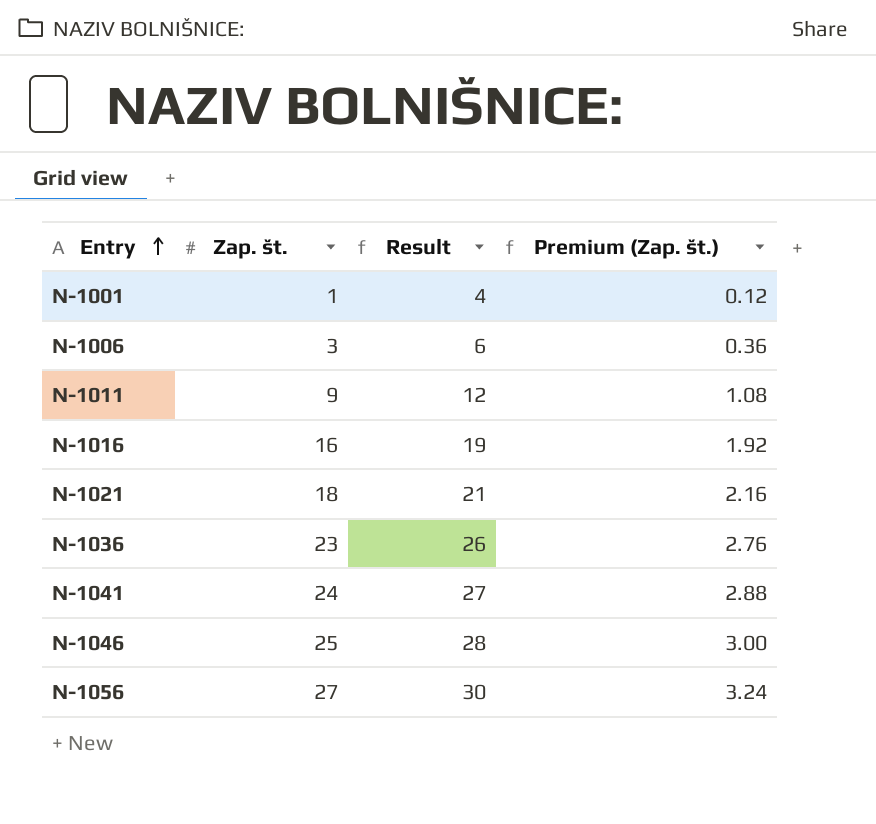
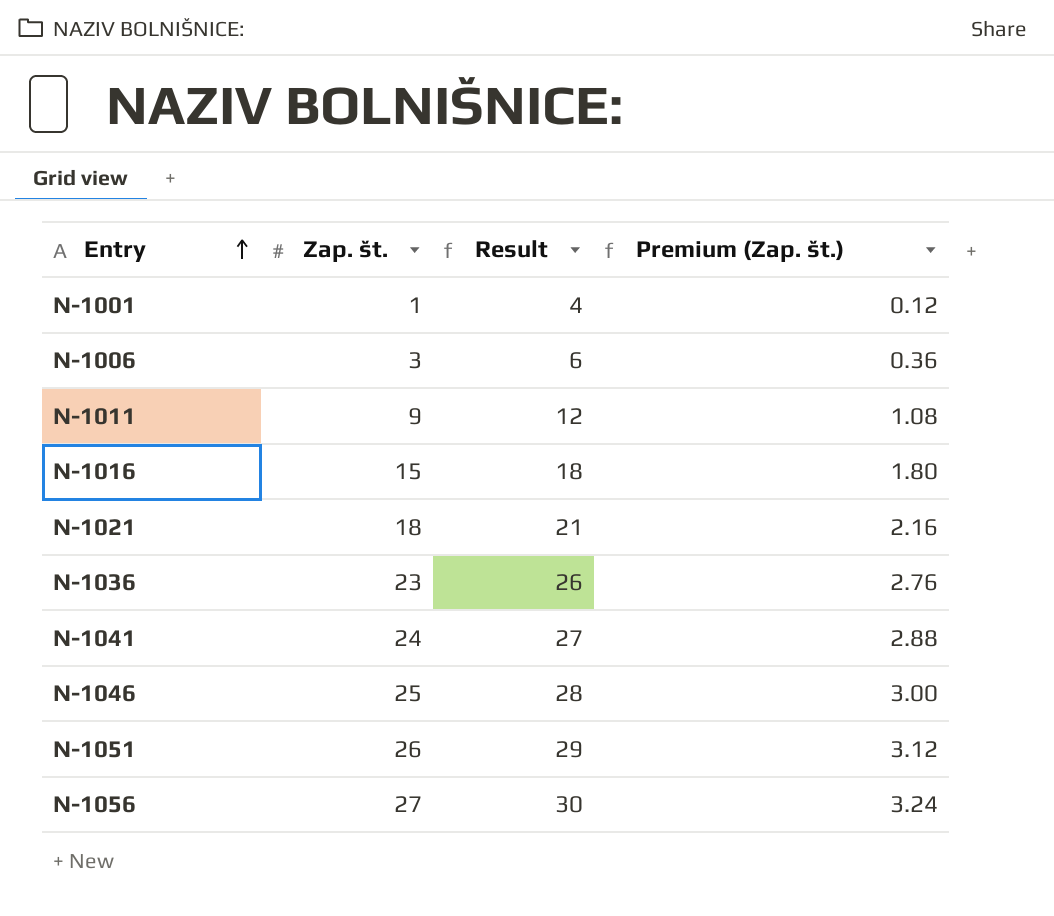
N-1016 | Zap. št.: 16 -> 15
N-1016 | Result: 19 -> 18
N-1016 | Premium (Zap. št.): 1.92 -> 1.80
row N-1051: none -> 26 | 29 | 3.12

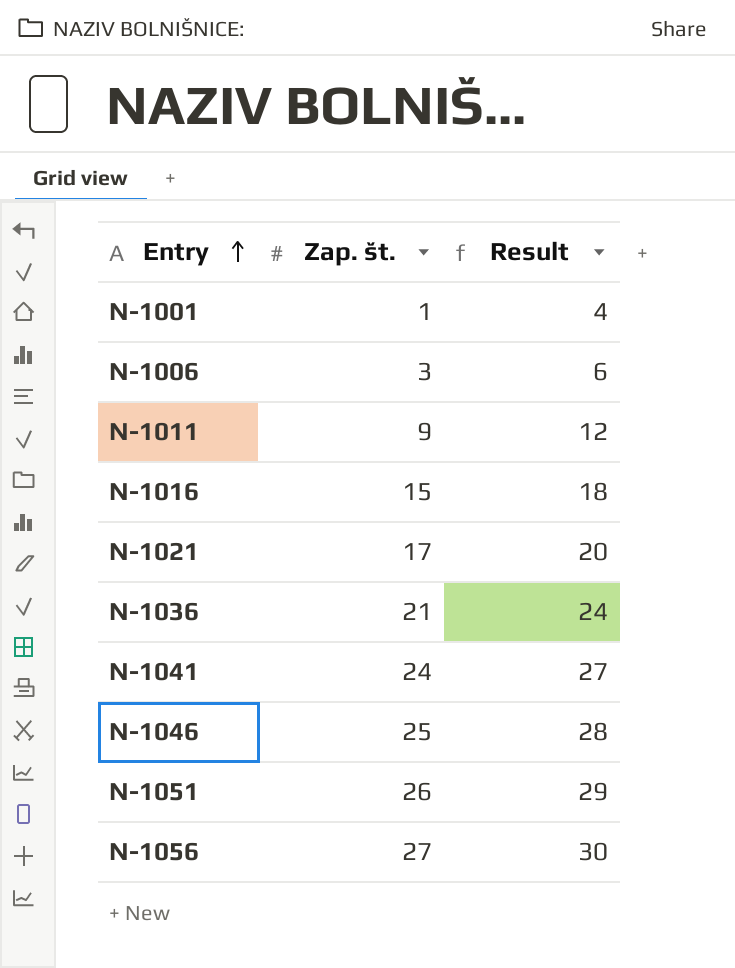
column Premium (Zap. št.) | formula: [Zap. št.] * 0.12 -> none
N-1021 | Zap. št.: 18 -> 17
N-1021 | Result: 21 -> 20
N-1036 | Zap. št.: 23 -> 21
N-1036 | Result: 26 -> 24

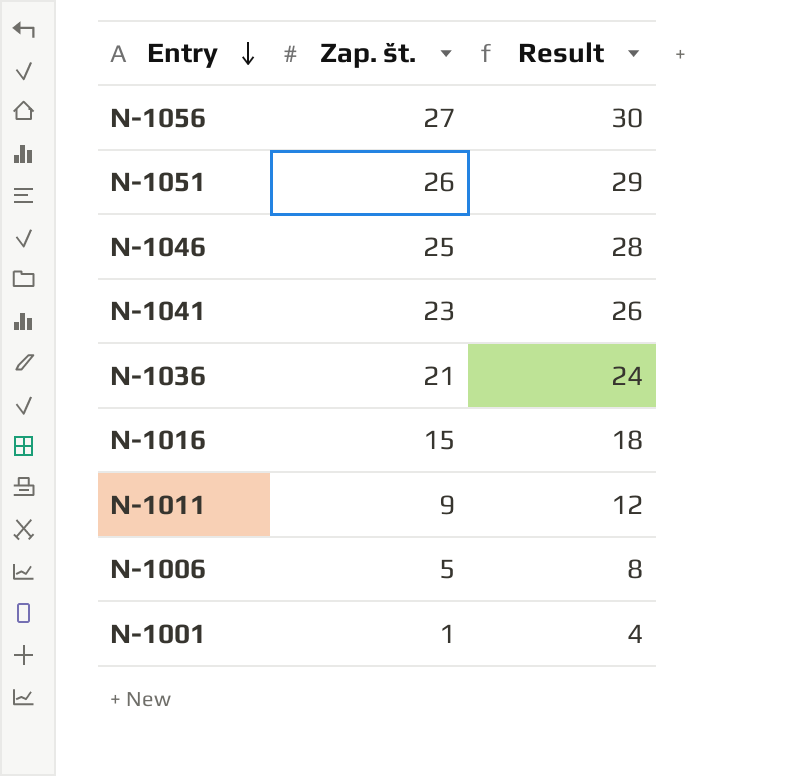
row order: Entry ascending -> Entry descending
row N-1021: 17 | 20 -> none
N-1041 | Zap. št.: 24 -> 23
N-1041 | Result: 27 -> 26
N-1006 | Zap. št.: 3 -> 5
N-1006 | Result: 6 -> 8

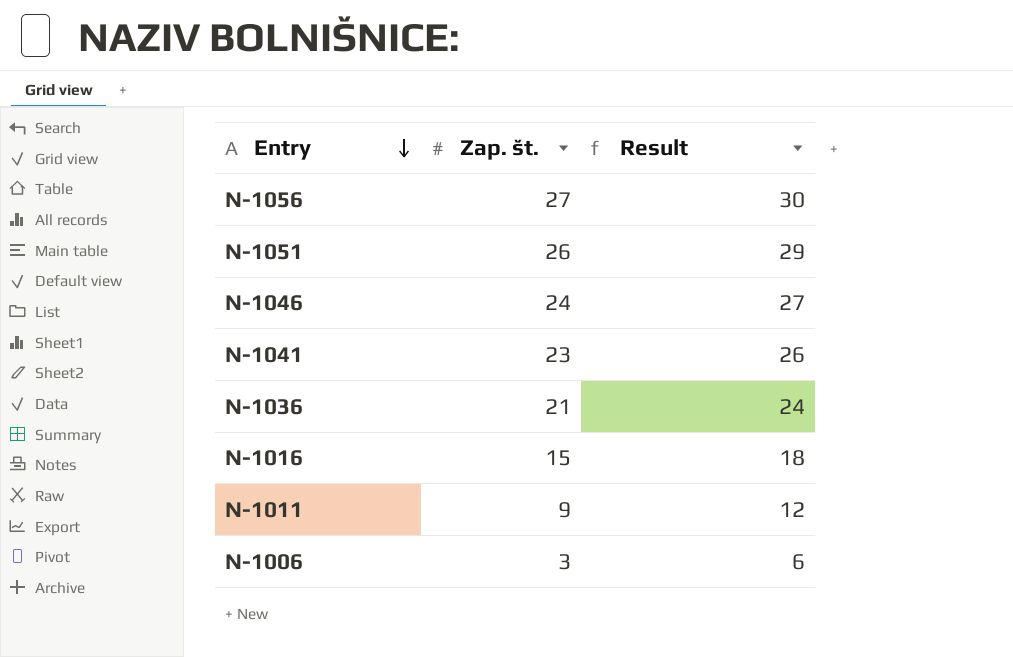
row N-1001: 1 | 4 -> none
N-1046 | Zap. št.: 25 -> 24
N-1046 | Result: 28 -> 27
N-1006 | Zap. št.: 5 -> 3
N-1006 | Result: 8 -> 6

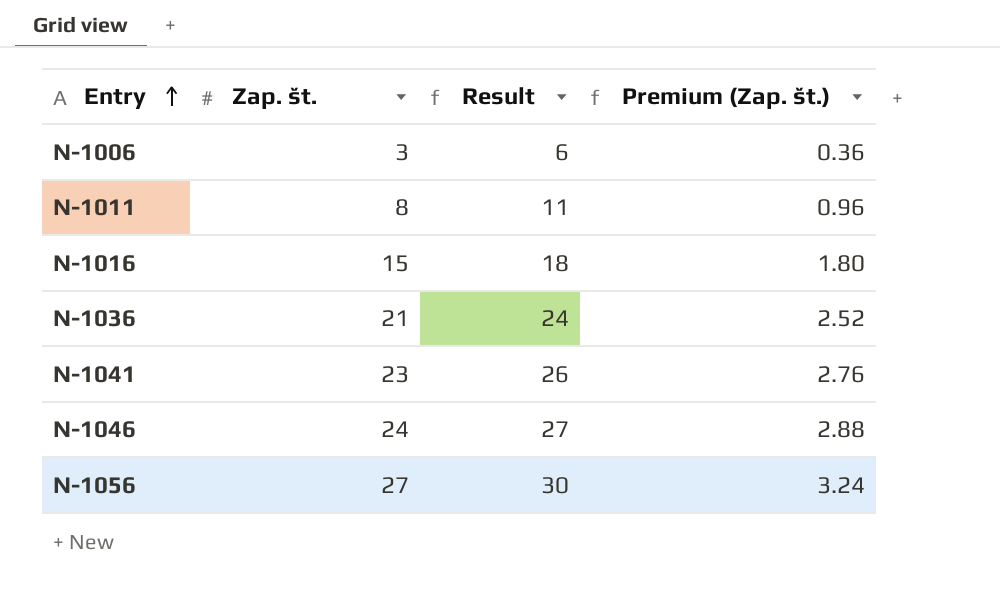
row order: Entry descending -> Entry ascending
column Premium (Zap. št.) | formula: none -> [Zap. št.] * 0.12
row N-1051: 26 | 29 -> none
N-1011 | Zap. št.: 9 -> 8
N-1011 | Result: 12 -> 11

